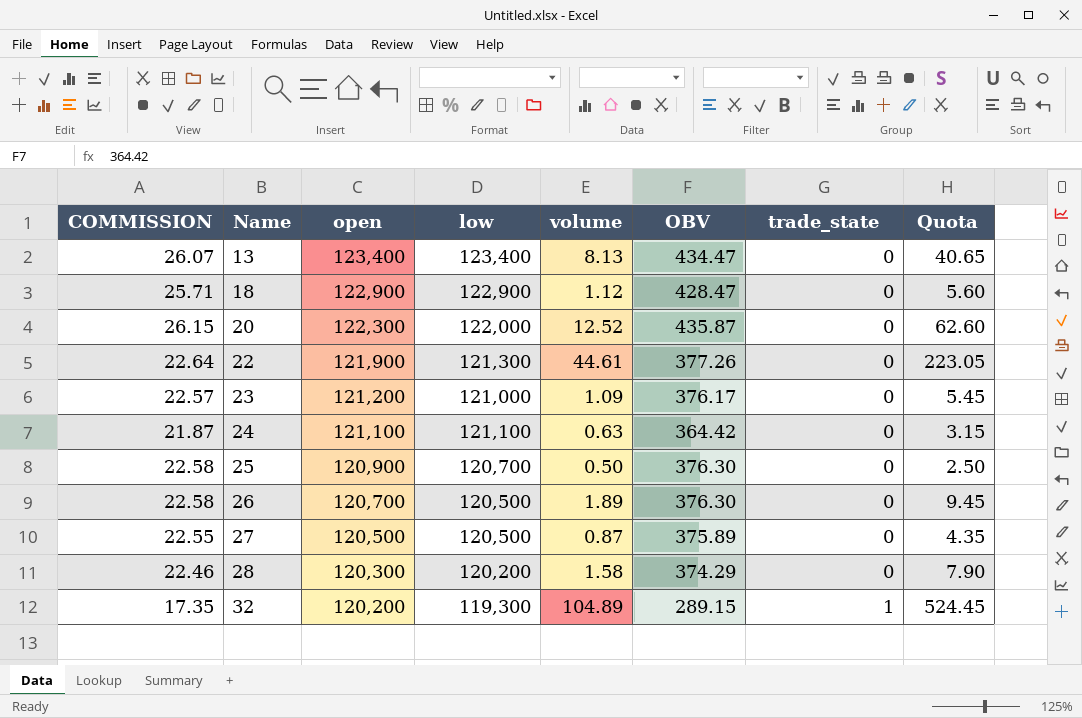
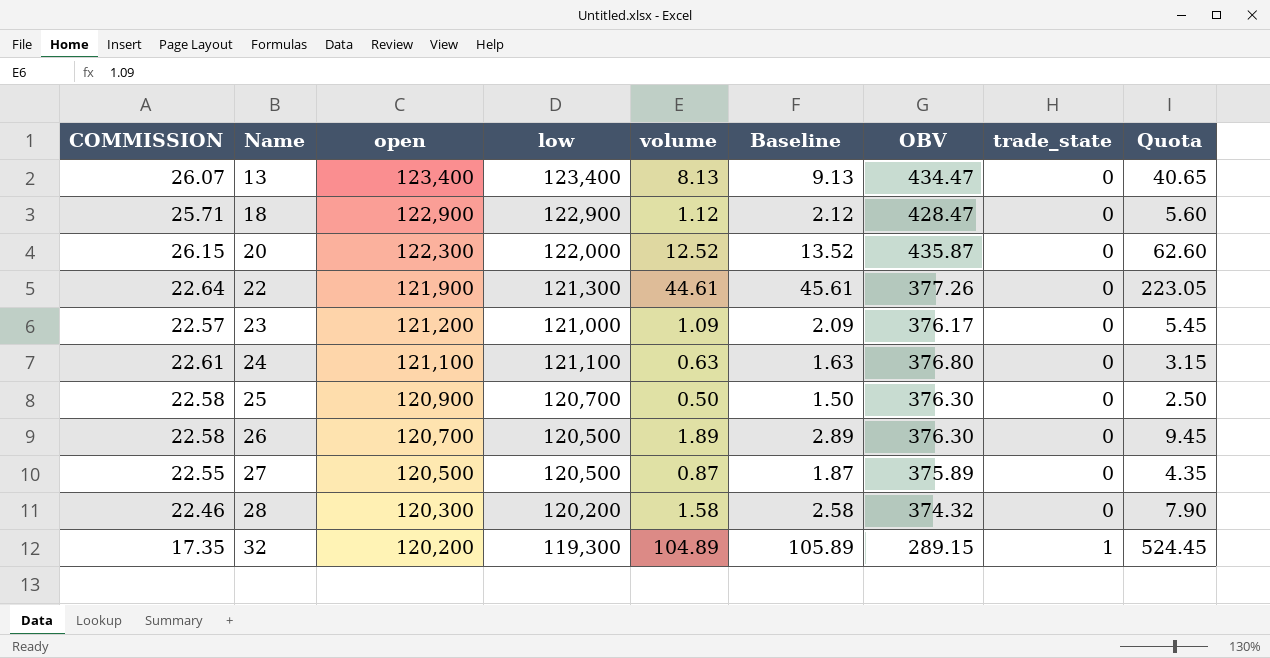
column Baseline | formula: none -> [volume] + 1
24 | COMMISSION: 21.87 -> 22.61
24 | OBV: 364.42 -> 376.80
28 | OBV: 374.29 -> 374.32

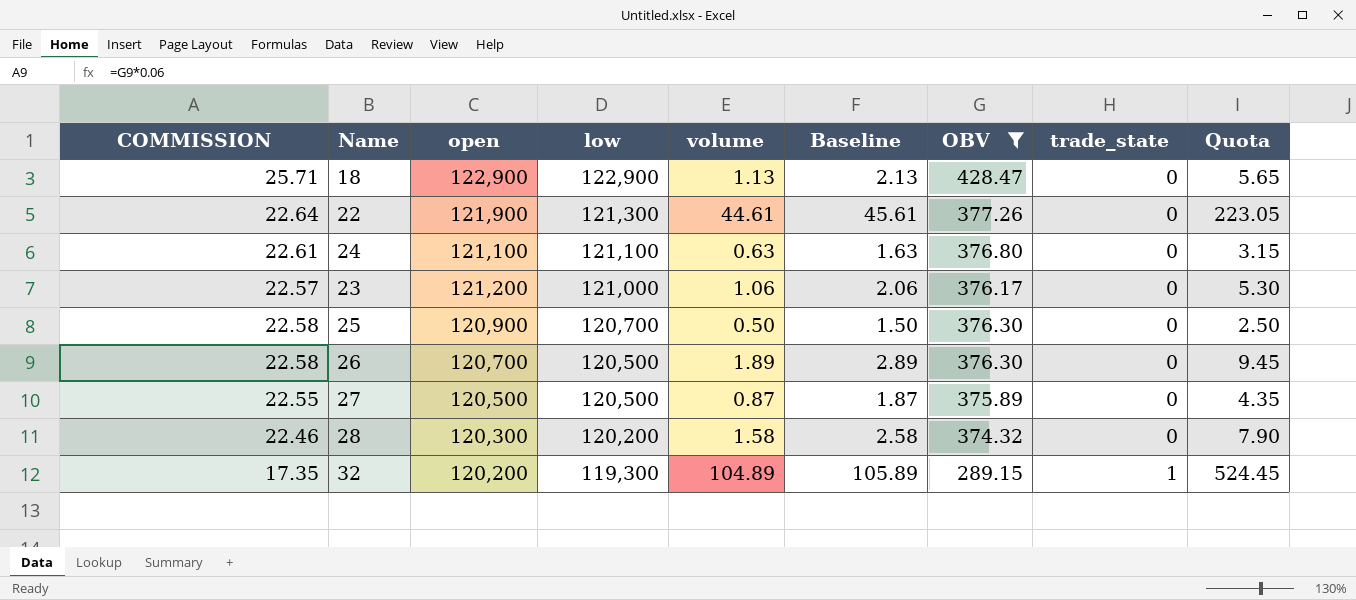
filter: none -> OBV <= 428.47
row order: Name ascending -> low descending
18 | volume: 1.12 -> 1.13
18 | Baseline: 2.12 -> 2.13
18 | Quota: 5.60 -> 5.65
23 | volume: 1.09 -> 1.06
23 | Baseline: 2.09 -> 2.06
23 | Quota: 5.45 -> 5.30

